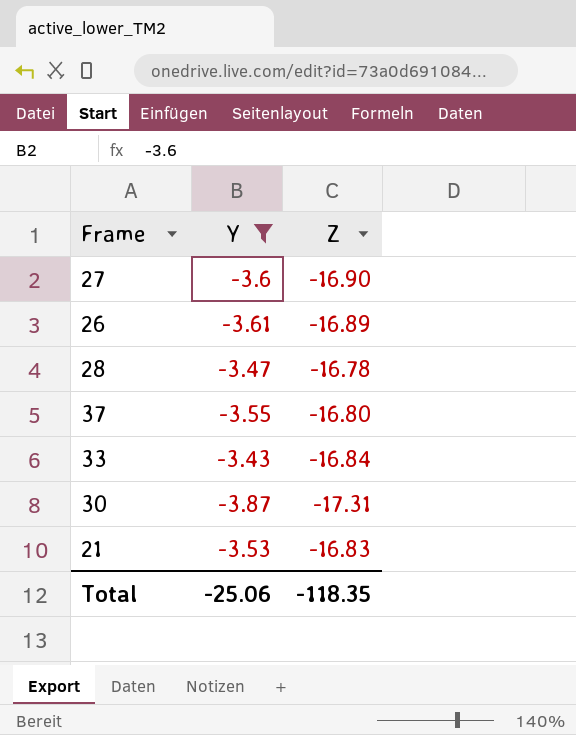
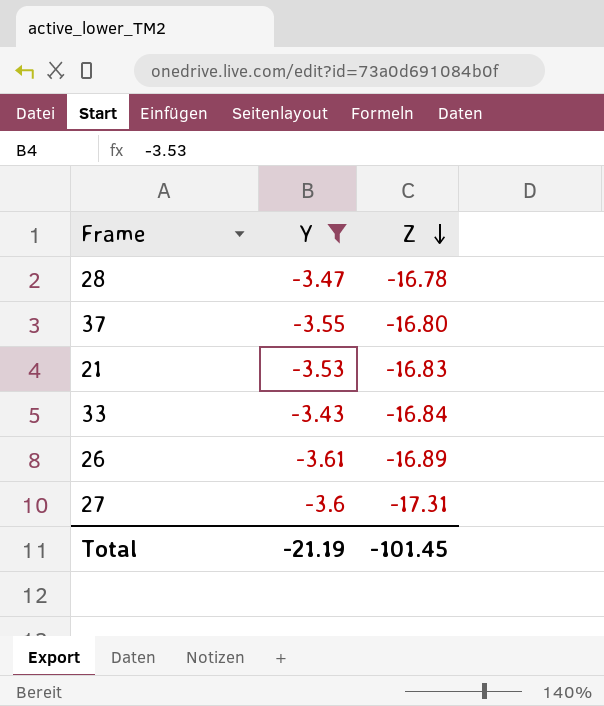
row order: none -> Z descending
row 30: -3.87 | -17.31 -> none
27 | Z: -16.90 -> -17.31
Total | Y: -25.06 -> -21.19
Total | Z: -118.35 -> -101.45

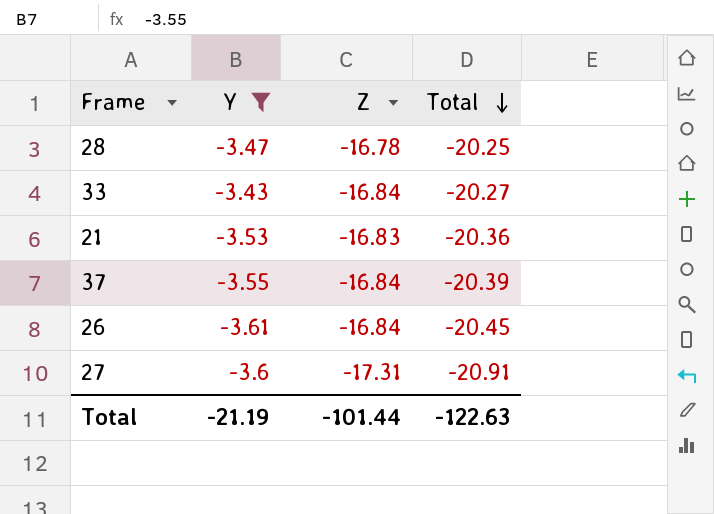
row order: Z descending -> Total descending
column Total | formula: none -> [Y] + [Z]
37 | Z: -16.80 -> -16.84
26 | Z: -16.89 -> -16.84
Total | Z: -101.45 -> -101.44

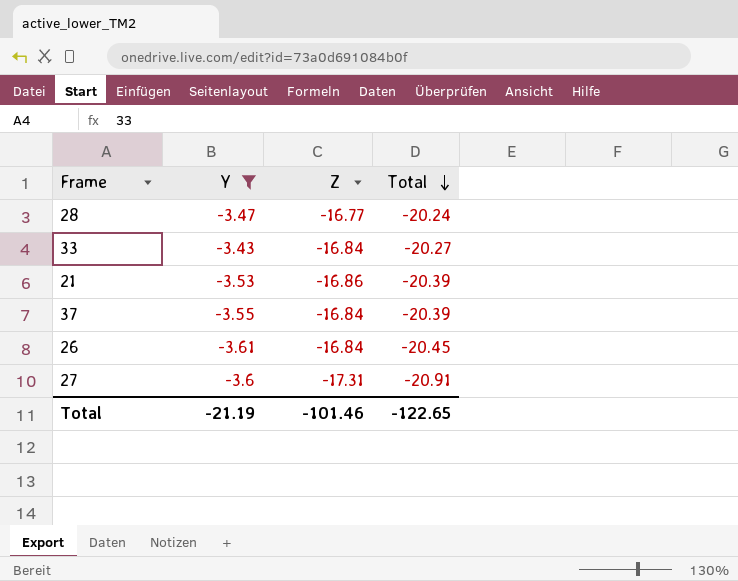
28 | Z: -16.78 -> -16.77
28 | Total: -20.25 -> -20.24
21 | Z: -16.83 -> -16.86
21 | Total: -20.36 -> -20.39
Total | Z: -101.44 -> -101.46
Total | Total: -122.63 -> -122.65

